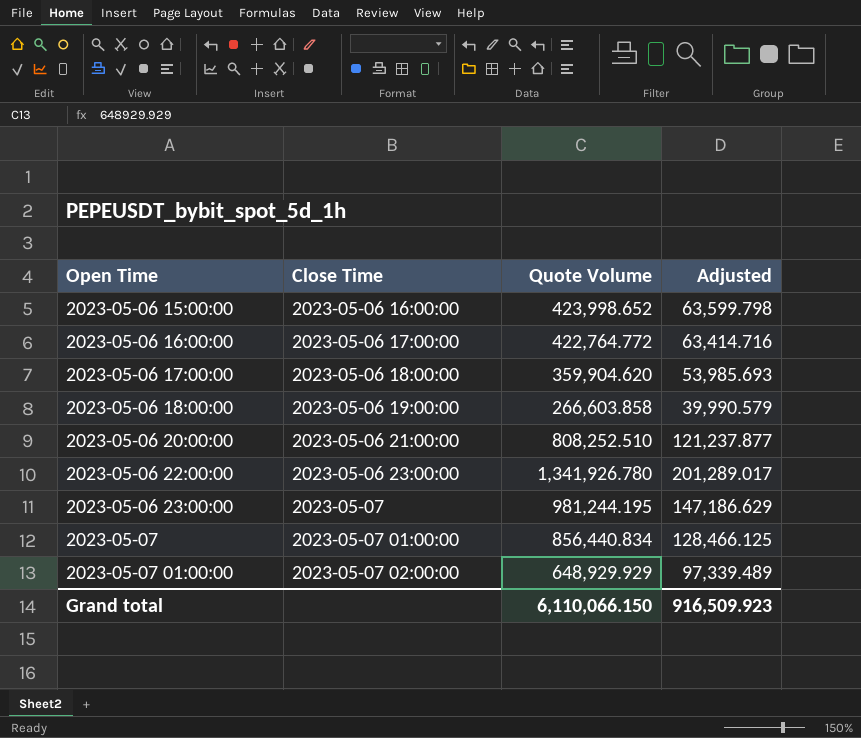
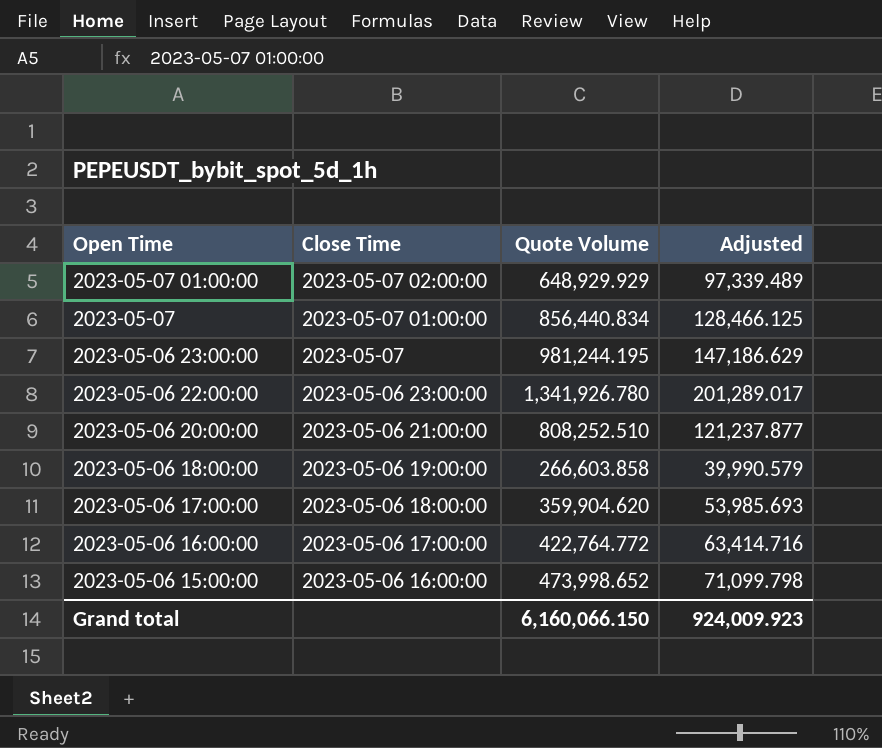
row order: Open Time ascending -> Open Time descending
2023-05-06 15:00:00 | Quote Volume: 423,998.652 -> 473,998.652
2023-05-06 15:00:00 | Adjusted: 63,599.798 -> 71,099.798
Grand total | Quote Volume: 6,110,066.150 -> 6,160,066.150
Grand total | Adjusted: 916,509.923 -> 924,009.923

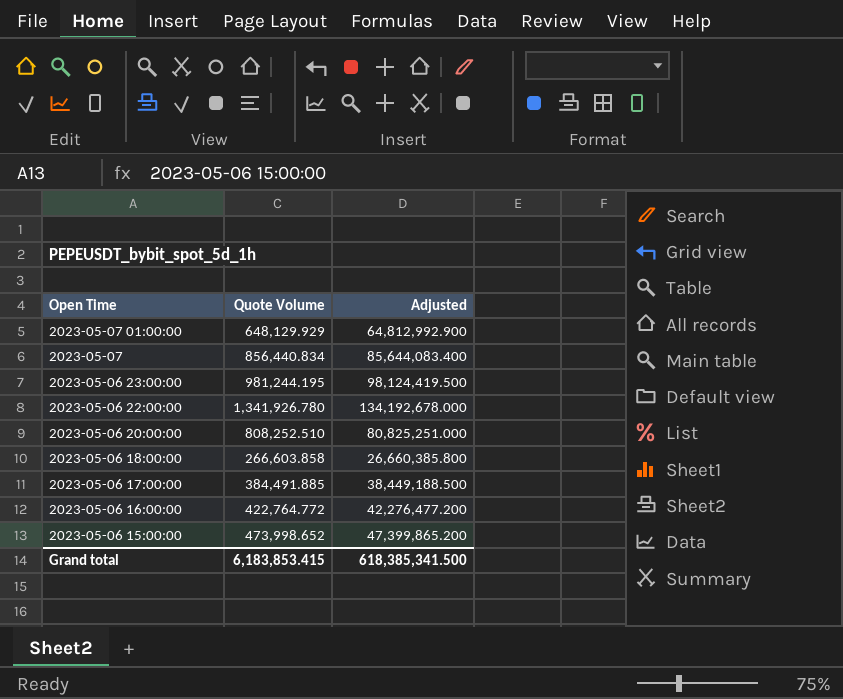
column Close Time | position: 2 -> none
column Adjusted | formula: [Quote Volume] * 0.15 -> [Quote Volume] * 100
2023-05-07 01:00:00 | Quote Volume: 648,929.929 -> 648,129.929
2023-05-06 17:00:00 | Quote Volume: 359,904.620 -> 384,491.885
Grand total | Quote Volume: 6,160,066.150 -> 6,183,853.415
Grand total | Adjusted: 924,009.923 -> 618,385,341.500

